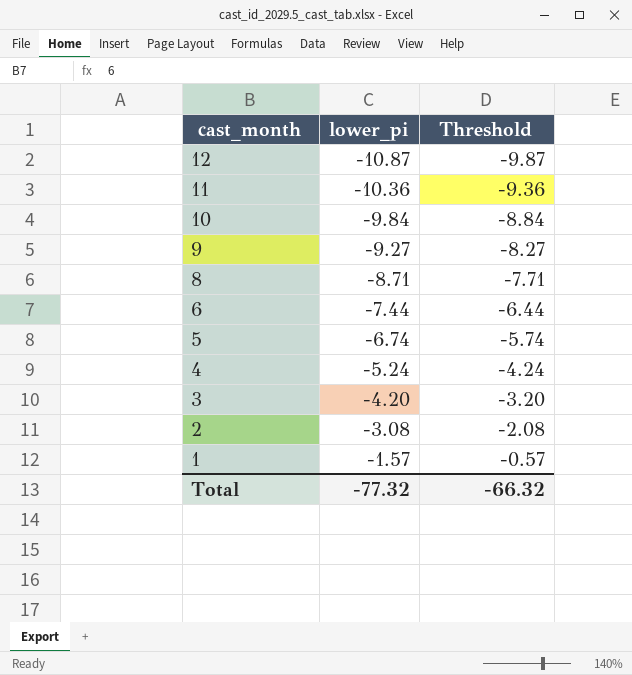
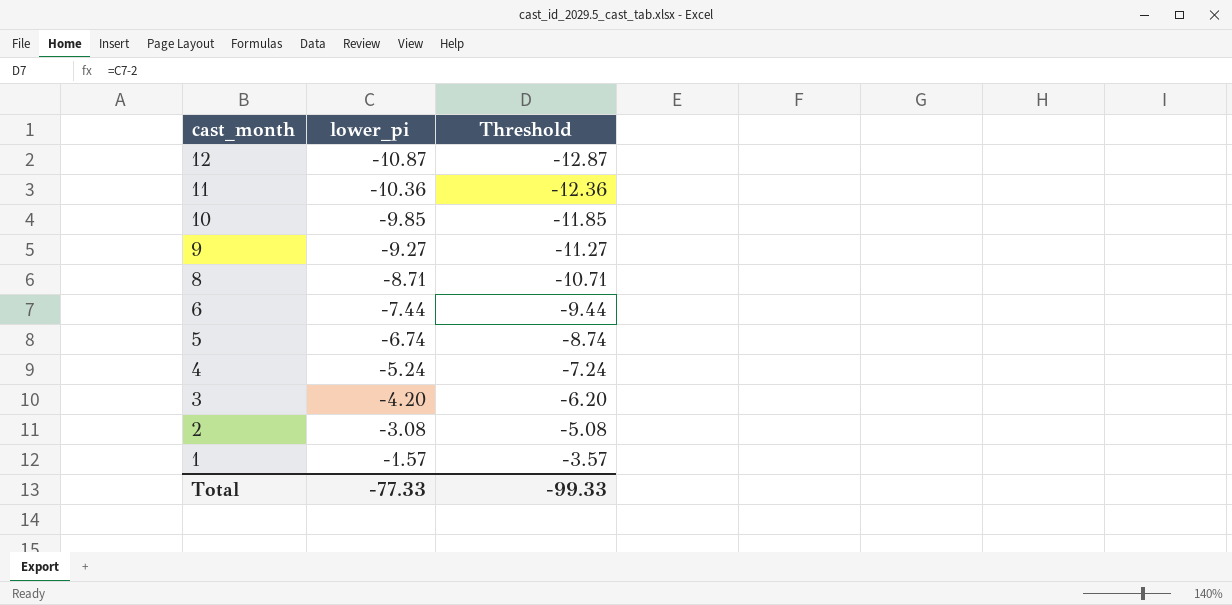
column Threshold | formula: [lower_pi] + 1 -> [lower_pi] - 2
10 | lower_pi: -9.84 -> -9.85
Total | lower_pi: -77.32 -> -77.33
Total | Threshold: -66.32 -> -99.33

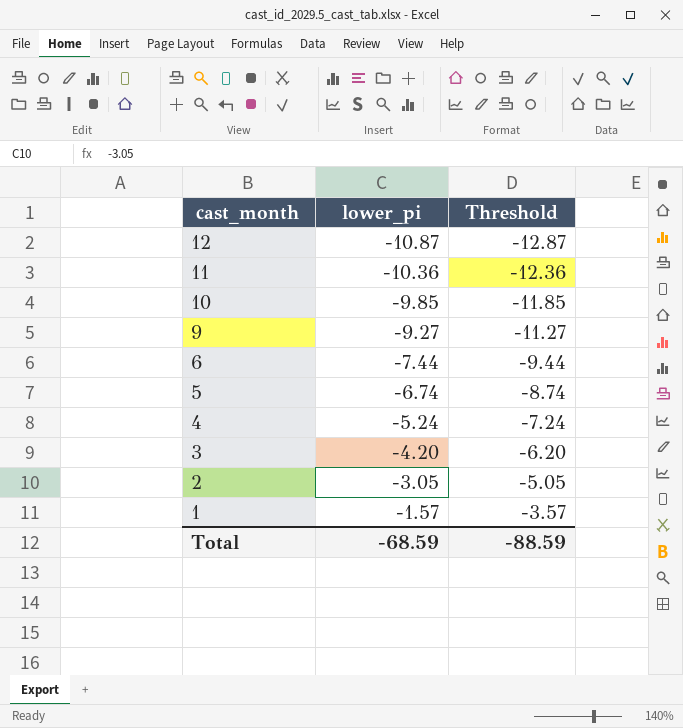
row 8: -8.71 | -10.71 -> none
2 | lower_pi: -3.08 -> -3.05
2 | Threshold: -5.08 -> -5.05
Total | lower_pi: -77.33 -> -68.59
Total | Threshold: -99.33 -> -88.59

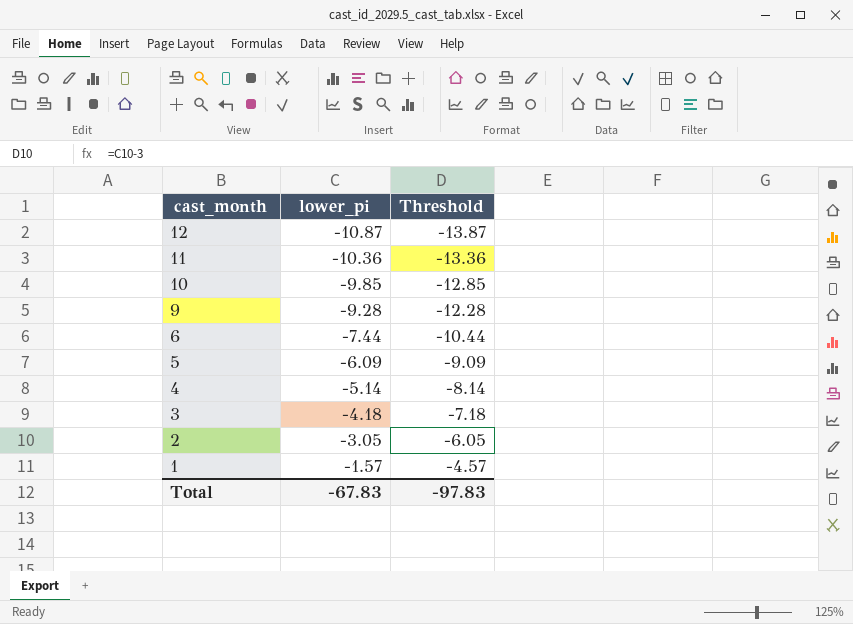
column Threshold | formula: [lower_pi] - 2 -> [lower_pi] - 3
9 | lower_pi: -9.27 -> -9.28
5 | lower_pi: -6.74 -> -6.09
4 | lower_pi: -5.24 -> -5.14
3 | lower_pi: -4.20 -> -4.18
Total | lower_pi: -68.59 -> -67.83
Total | Threshold: -88.59 -> -97.83

